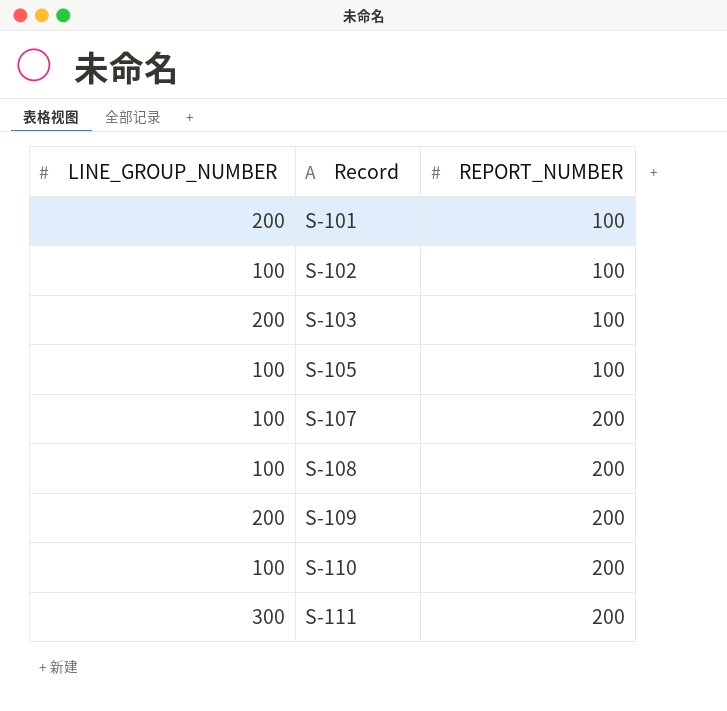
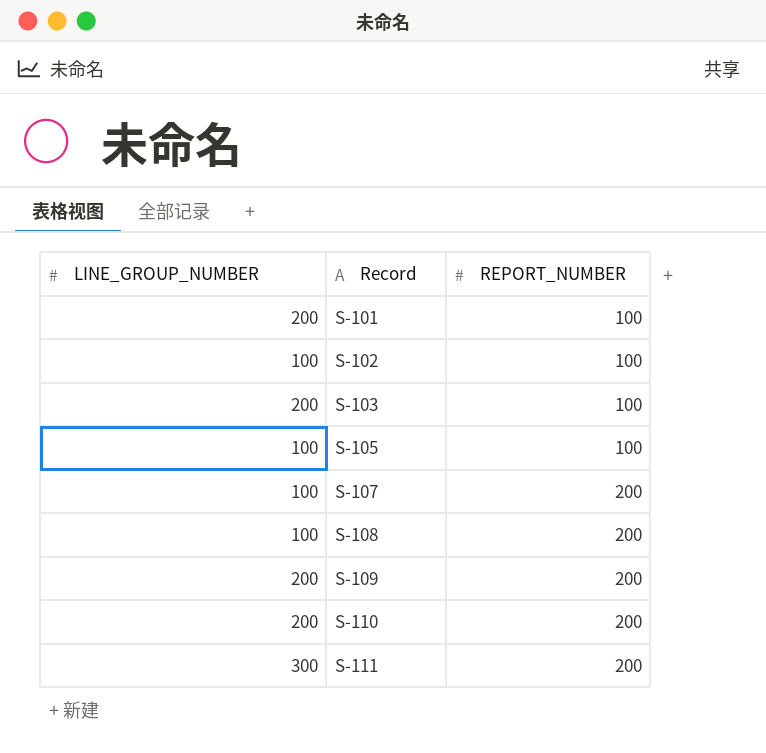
S-110 | LINE_GROUP_NUMBER: 100 -> 200

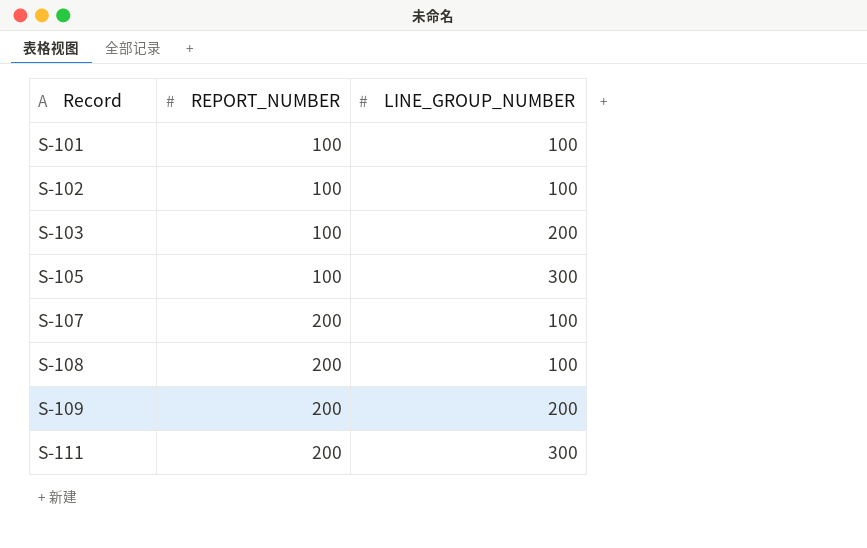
column LINE_GROUP_NUMBER | position: 1 -> 3
row S-110: 200 | 200 -> none
S-101 | LINE_GROUP_NUMBER: 200 -> 100
S-105 | LINE_GROUP_NUMBER: 100 -> 300

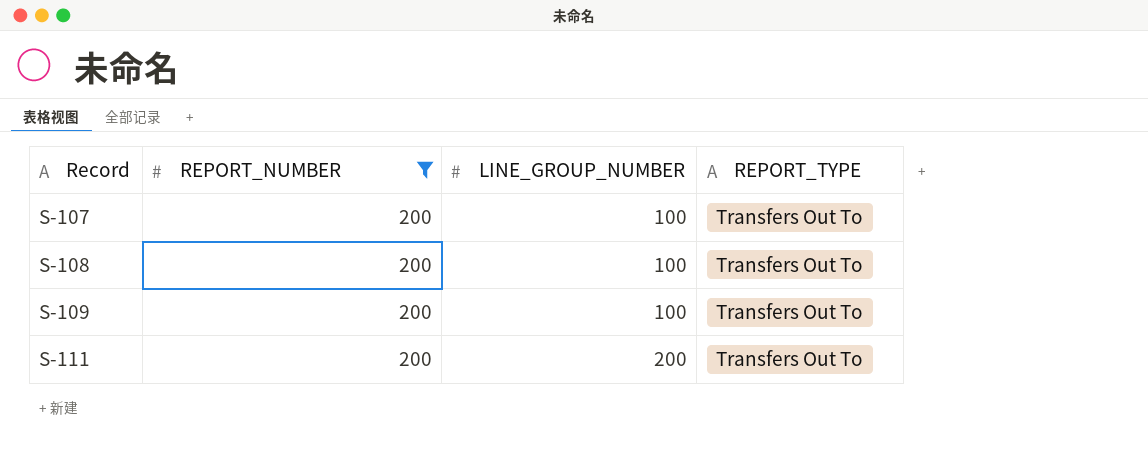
filter: none -> REPORT_NUMBER = 200
column REPORT_TYPE | position: none -> 4
S-109 | LINE_GROUP_NUMBER: 200 -> 100
S-111 | LINE_GROUP_NUMBER: 300 -> 200

